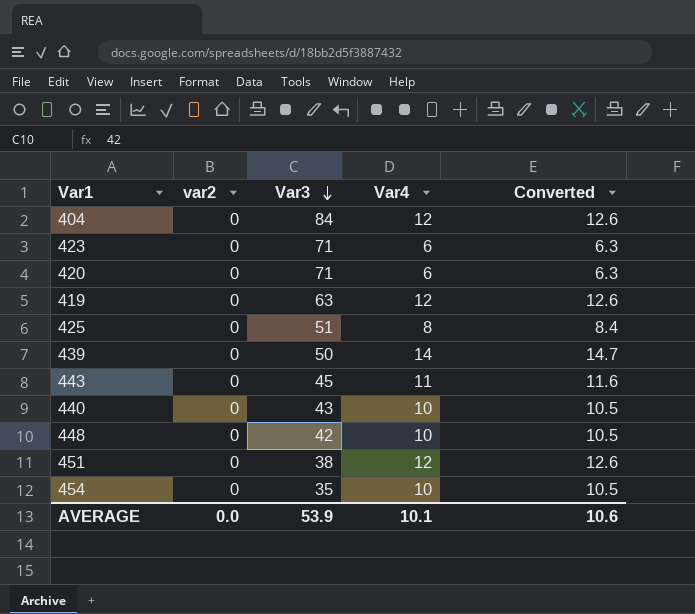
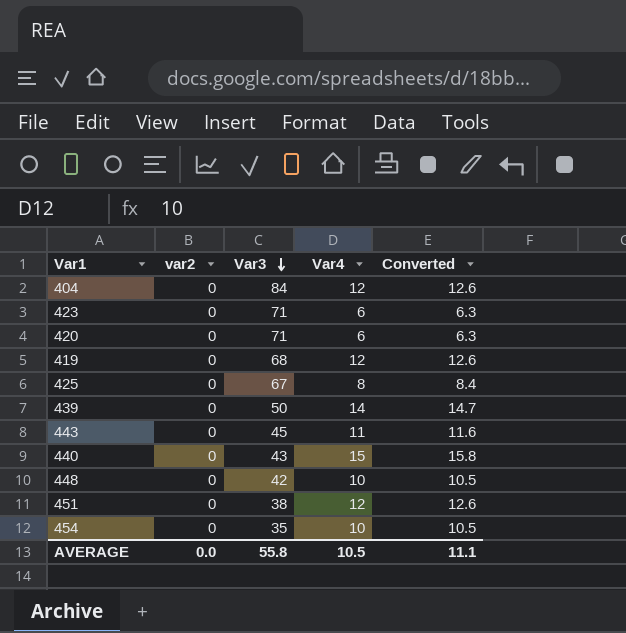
419 | Var3: 63 -> 68
425 | Var3: 51 -> 67
440 | Var4: 10 -> 15
440 | Converted: 10.5 -> 15.8
AVERAGE | Var3: 53.9 -> 55.8
AVERAGE | Var4: 10.1 -> 10.5
AVERAGE | Converted: 10.6 -> 11.1

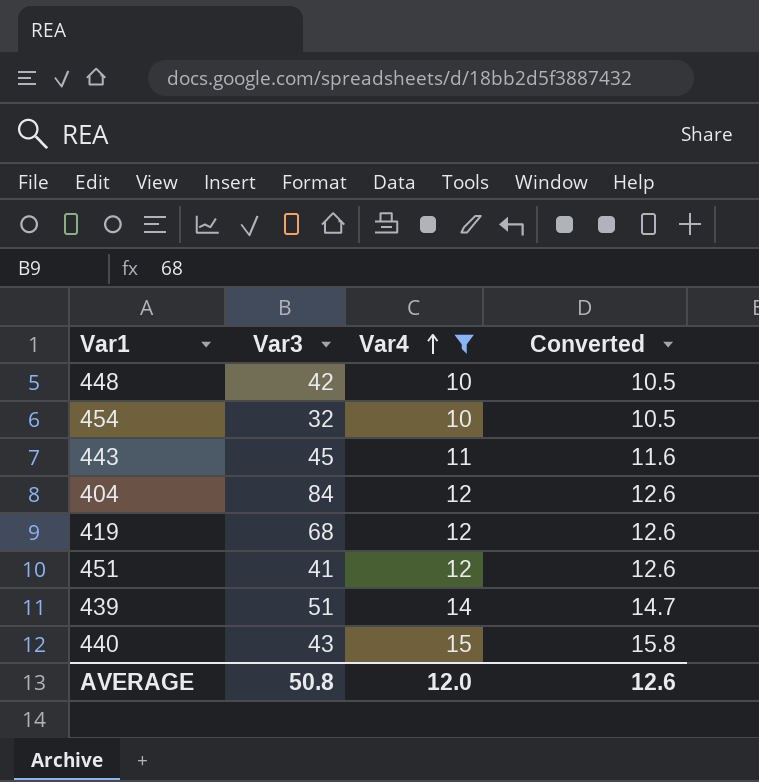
filter: none -> Var4 >= 10
row order: Var3 descending -> Var4 ascending
column var2 | position: 2 -> none
454 | Var3: 35 -> 32
451 | Var3: 38 -> 41
439 | Var3: 50 -> 51
AVERAGE | Var3: 55.8 -> 50.8
AVERAGE | Var4: 10.5 -> 12.0
AVERAGE | Converted: 11.1 -> 12.6

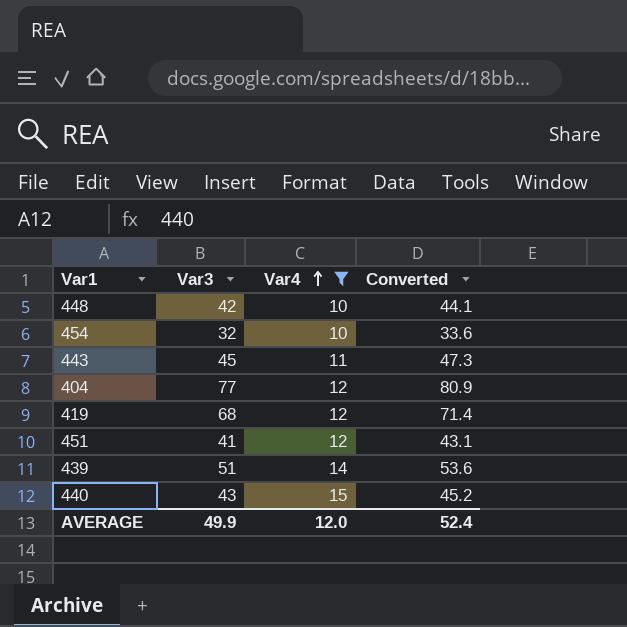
column Converted | formula: [Var4] * 1.05 -> [Var3] * 1.05
404 | Var3: 84 -> 77
AVERAGE | Var3: 50.8 -> 49.9
AVERAGE | Converted: 12.6 -> 52.4

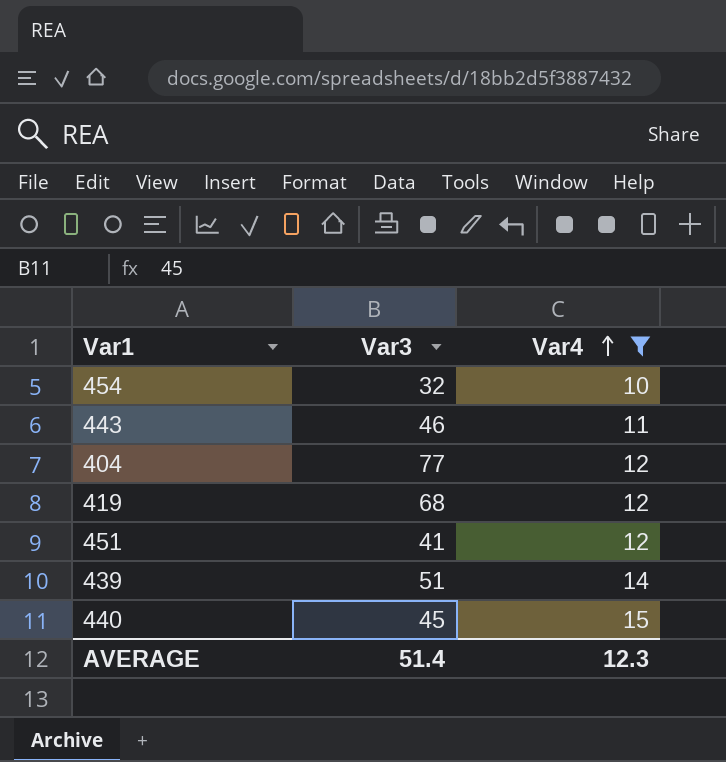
column Converted | formula: [Var3] * 1.05 -> none
row 448: 42 | 10 | 44.1 -> none
443 | Var3: 45 -> 46
440 | Var3: 43 -> 45
AVERAGE | Var3: 49.9 -> 51.4
AVERAGE | Var4: 12.0 -> 12.3

